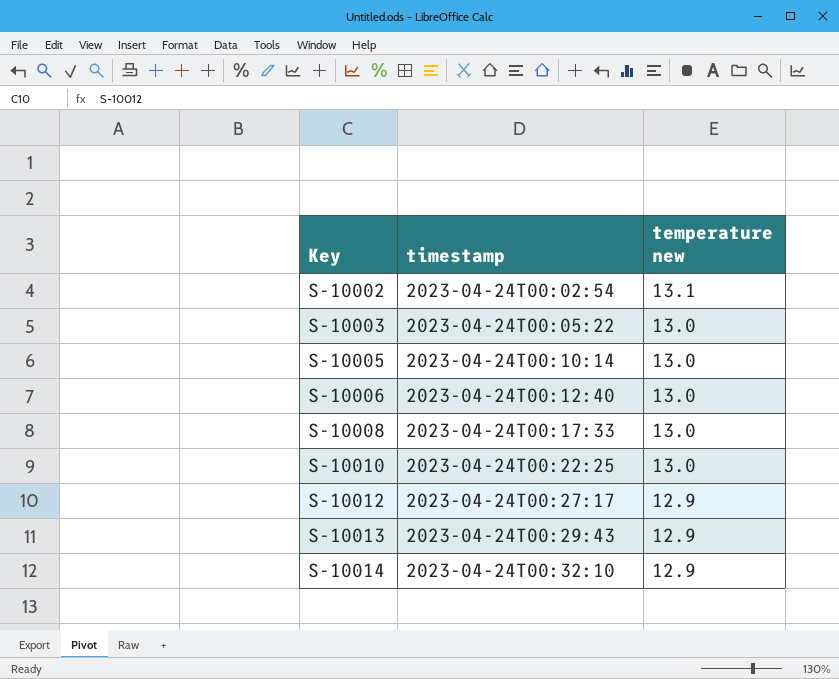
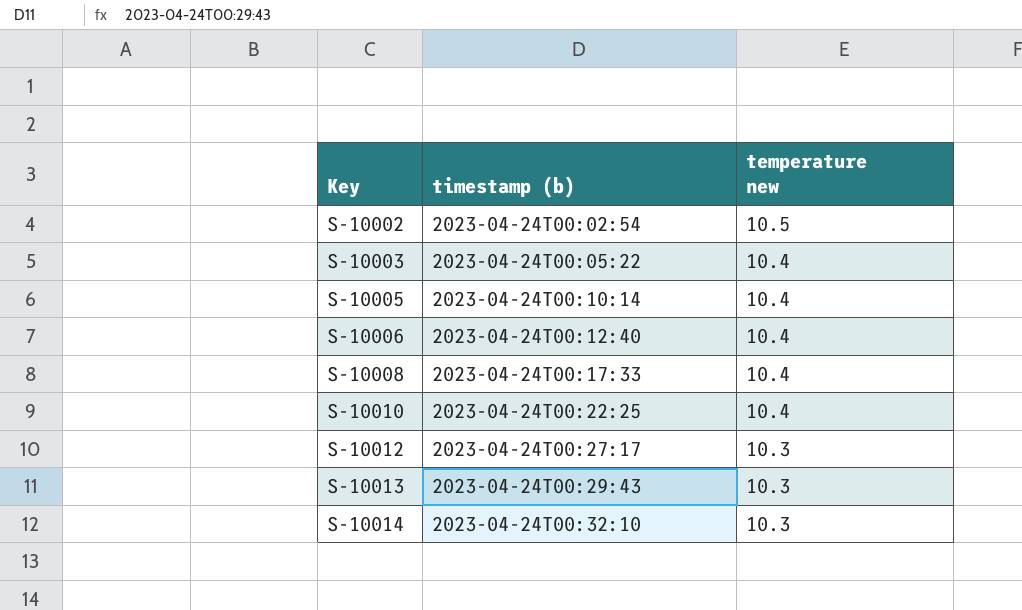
column name: timestamp -> timestamp (b)
S-10002 | temperature new: 13.1 -> 10.5
S-10003 | temperature new: 13.0 -> 10.4
S-10005 | temperature new: 13.0 -> 10.4
S-10006 | temperature new: 13.0 -> 10.4
S-10008 | temperature new: 13.0 -> 10.4
S-10010 | temperature new: 13.0 -> 10.4
S-10012 | temperature new: 12.9 -> 10.3
S-10013 | temperature new: 12.9 -> 10.3
S-10014 | temperature new: 12.9 -> 10.3

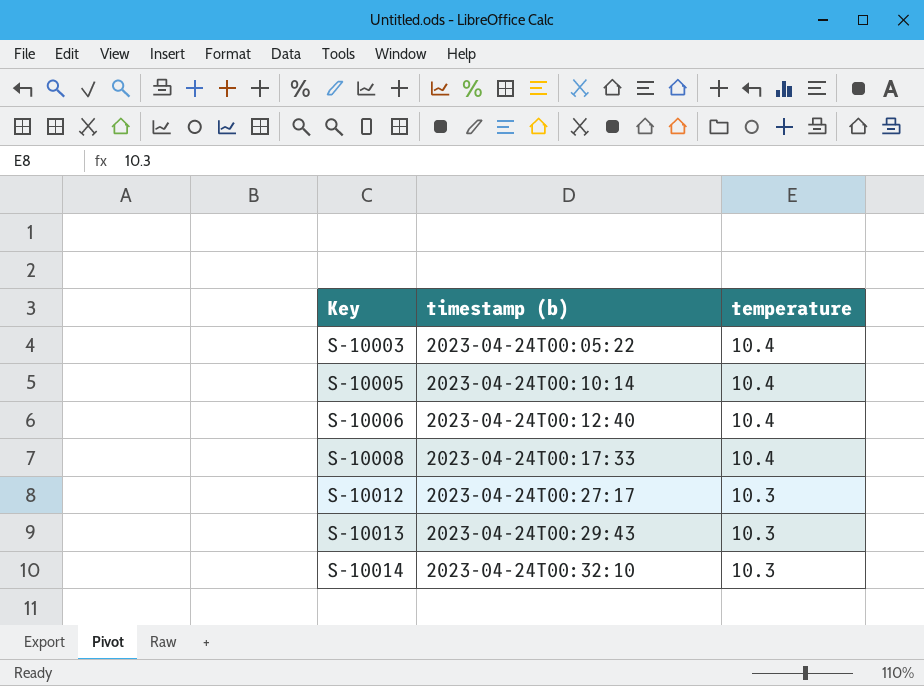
column name: temperature new -> temperature
row S-10002: 2023-04-24T00:02:54 | 10.5 -> none
row S-10010: 2023-04-24T00:22:25 | 10.4 -> none

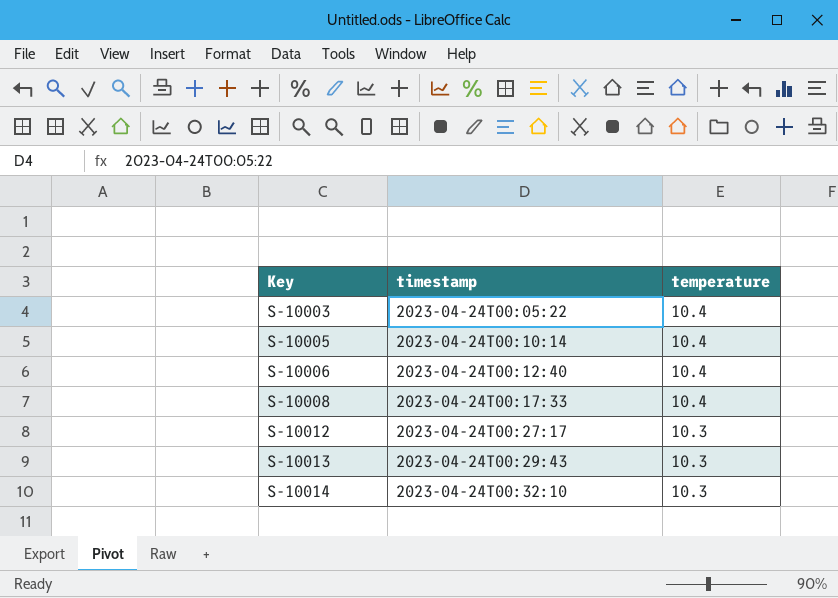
column name: timestamp (b) -> timestamp

